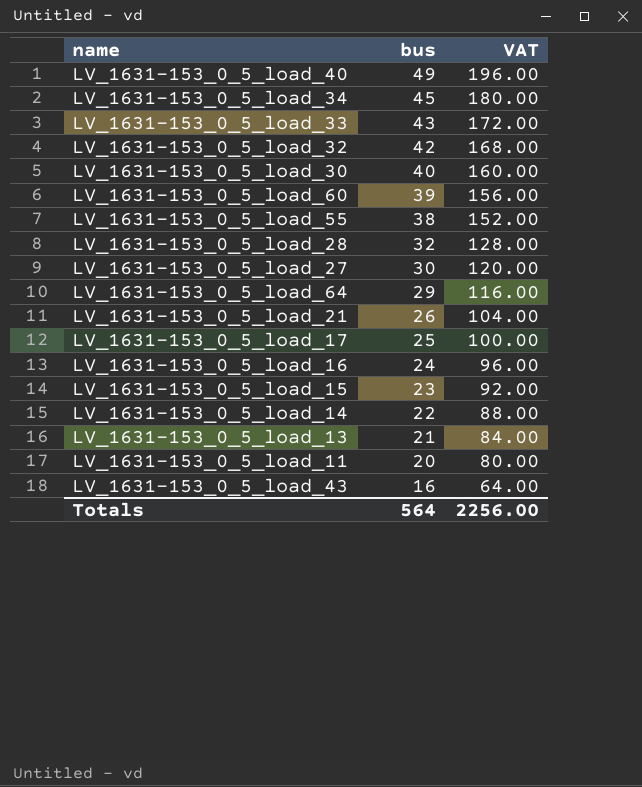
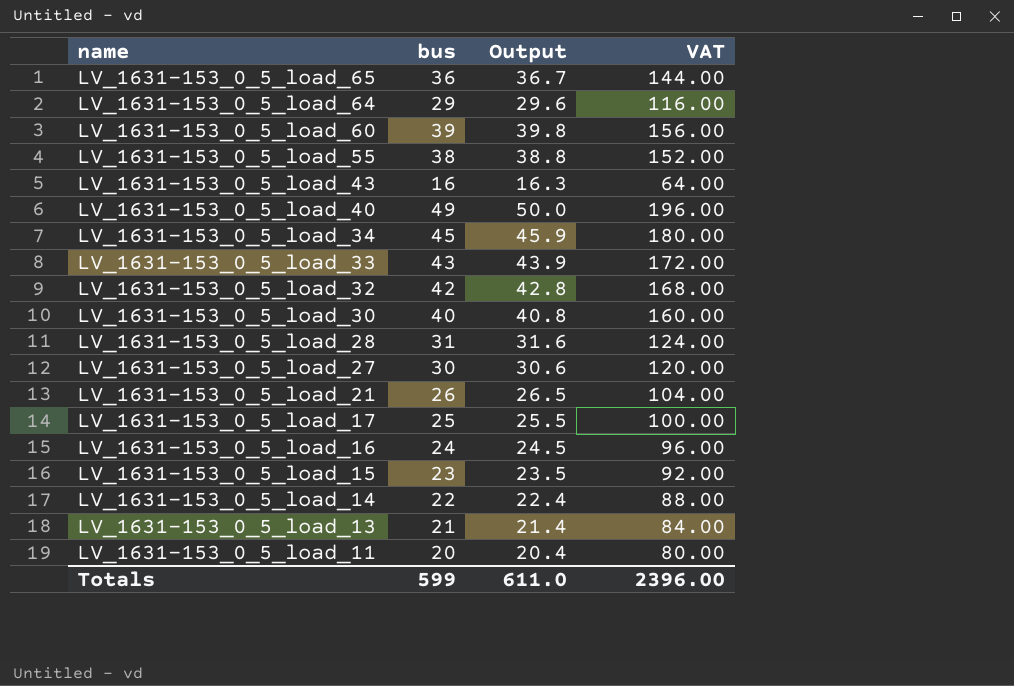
row order: bus descending -> name descending
column Output | formula: none -> [bus] * 1.02
row LV_1631-153_0_5_load_65: none -> 36 | 36.7 | 144.00
LV_1631-153_0_5_load_28 | bus: 32 -> 31
LV_1631-153_0_5_load_28 | VAT: 128.00 -> 124.00
Totals | bus: 564 -> 599
Totals | VAT: 2256.00 -> 2396.00

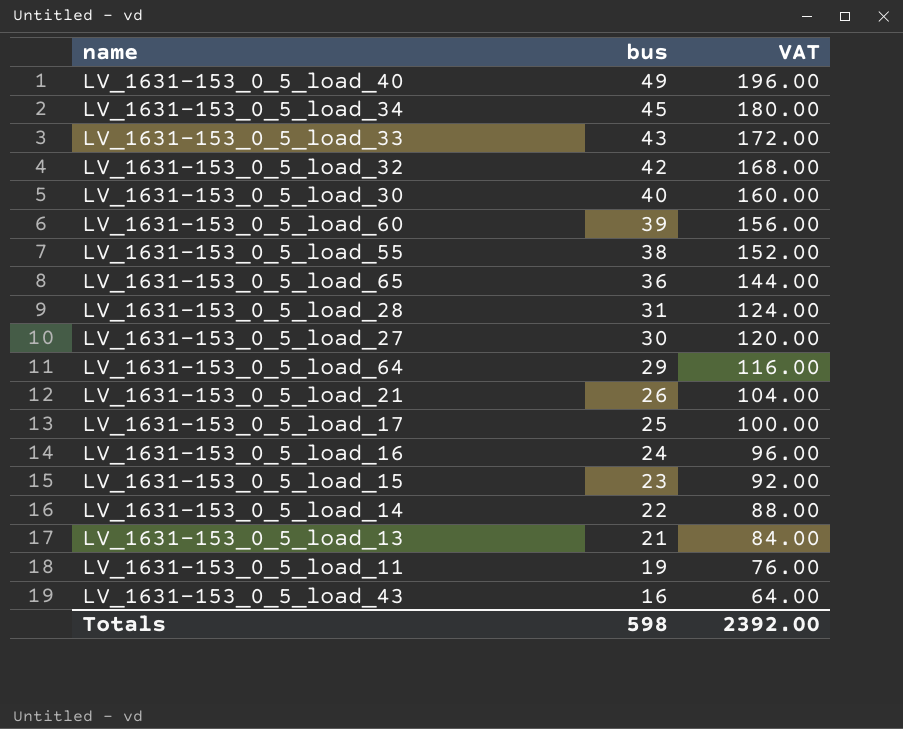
row order: name descending -> bus descending
column Output | formula: [bus] * 1.02 -> none
LV_1631-153_0_5_load_11 | bus: 20 -> 19
LV_1631-153_0_5_load_11 | VAT: 80.00 -> 76.00
Totals | bus: 599 -> 598
Totals | VAT: 2396.00 -> 2392.00

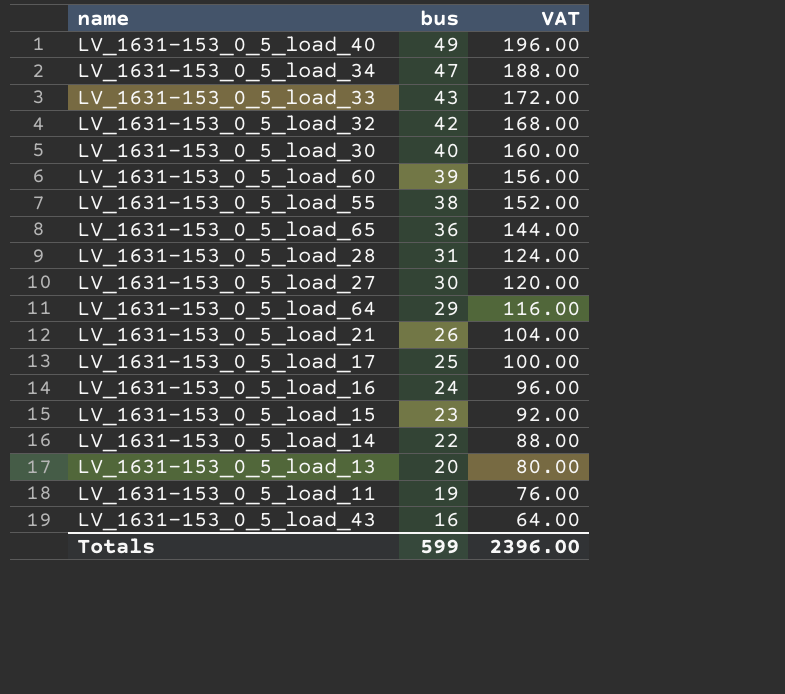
LV_1631-153_0_5_load_34 | bus: 45 -> 47
LV_1631-153_0_5_load_34 | VAT: 180.00 -> 188.00
LV_1631-153_0_5_load_13 | bus: 21 -> 20
LV_1631-153_0_5_load_13 | VAT: 84.00 -> 80.00
Totals | bus: 598 -> 599
Totals | VAT: 2392.00 -> 2396.00

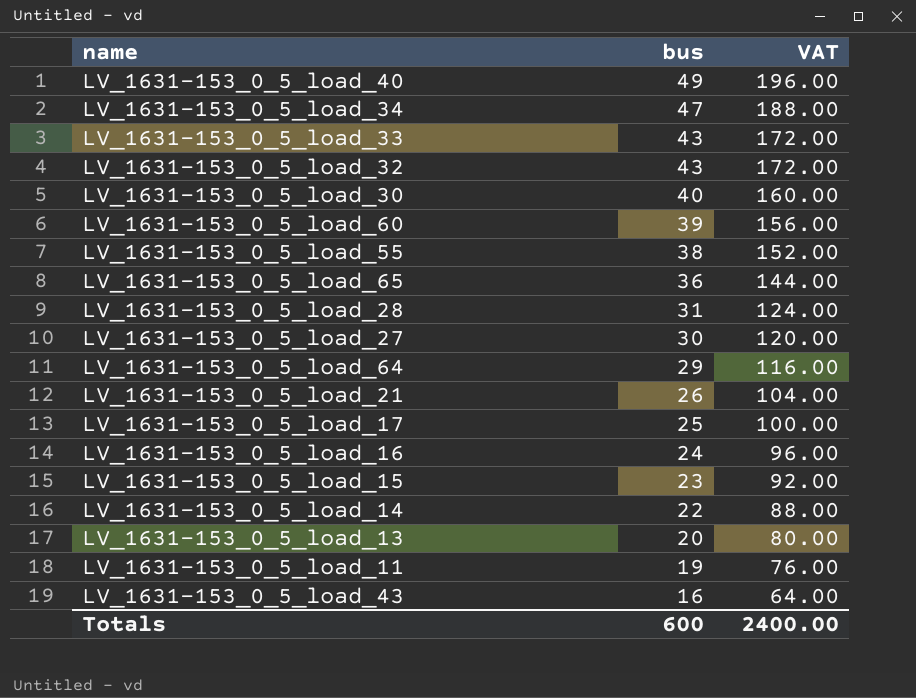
LV_1631-153_0_5_load_32 | bus: 42 -> 43
LV_1631-153_0_5_load_32 | VAT: 168.00 -> 172.00
Totals | bus: 599 -> 600
Totals | VAT: 2396.00 -> 2400.00

